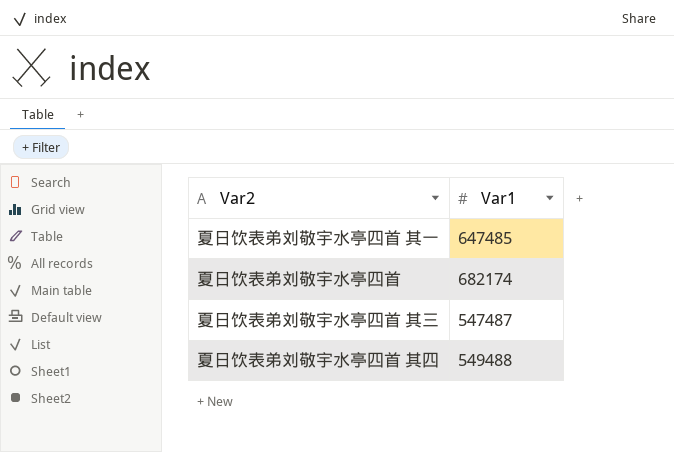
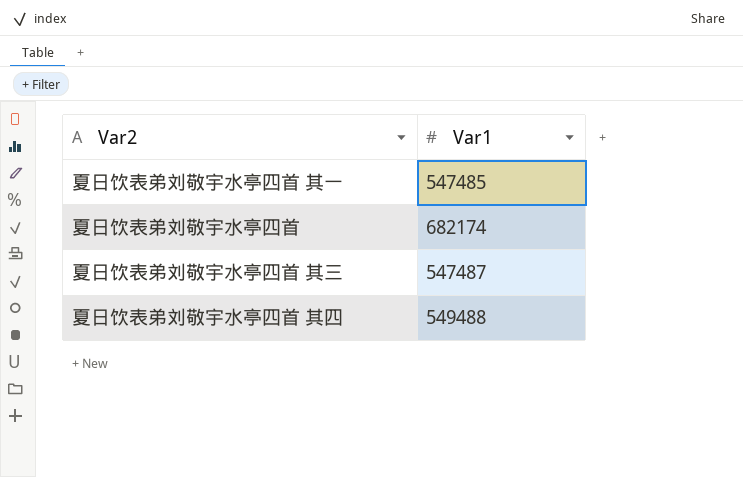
夏日饮表弟刘敬宇水亭四首 其一 | Var1: 647485 -> 547485

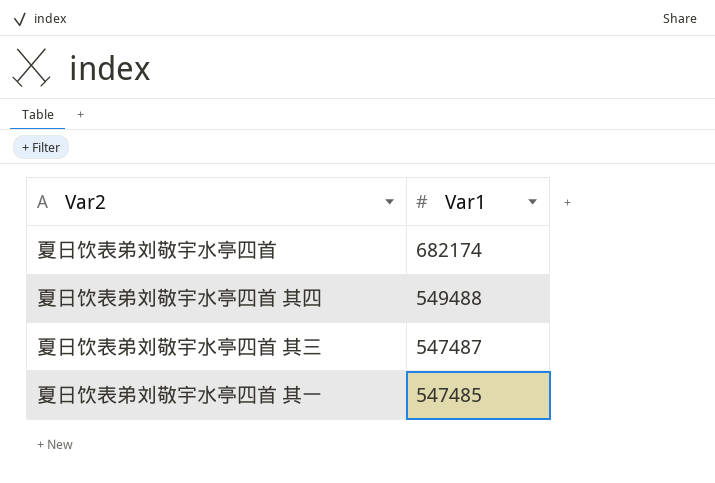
row order: none -> Var1 descending

